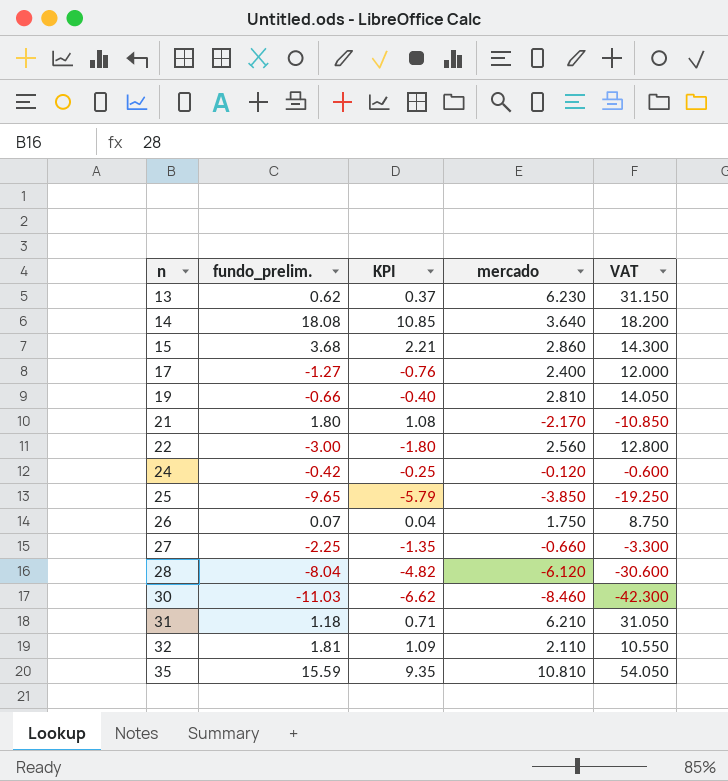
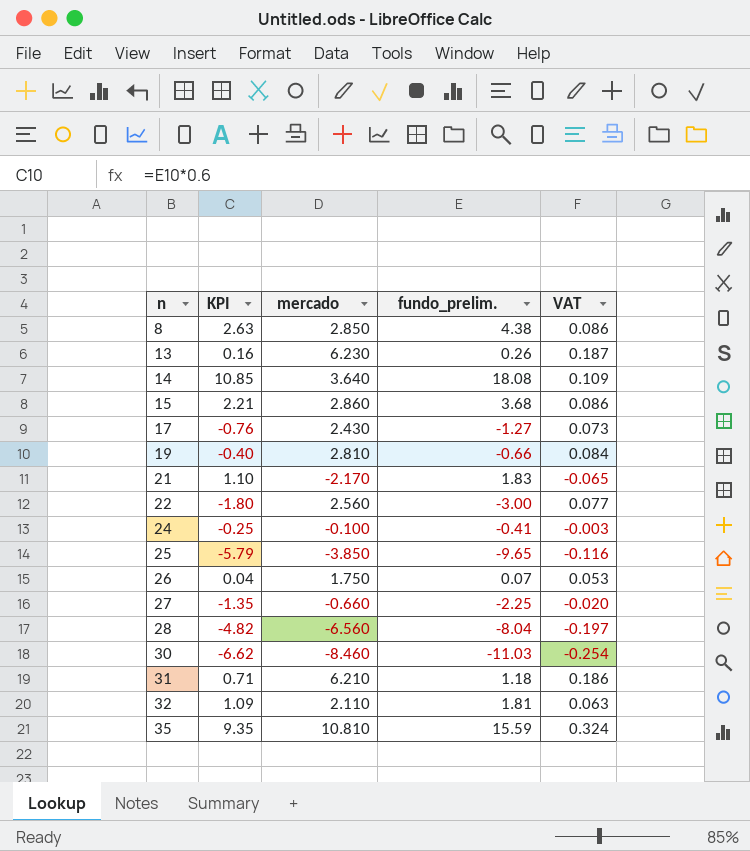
column fundo_prelim. | position: 2 -> 4
column VAT | formula: [mercado] * 5 -> [mercado] * 0.03
row 8: none -> 2.63 | 2.850 | 4.38 | 0.086
13 | KPI: 0.37 -> 0.16
13 | fundo_prelim.: 0.62 -> 0.26
17 | mercado: 2.400 -> 2.430
21 | KPI: 1.08 -> 1.10
21 | fundo_prelim.: 1.80 -> 1.83
24 | mercado: -0.120 -> -0.100
24 | fundo_prelim.: -0.42 -> -0.41
28 | mercado: -6.120 -> -6.560

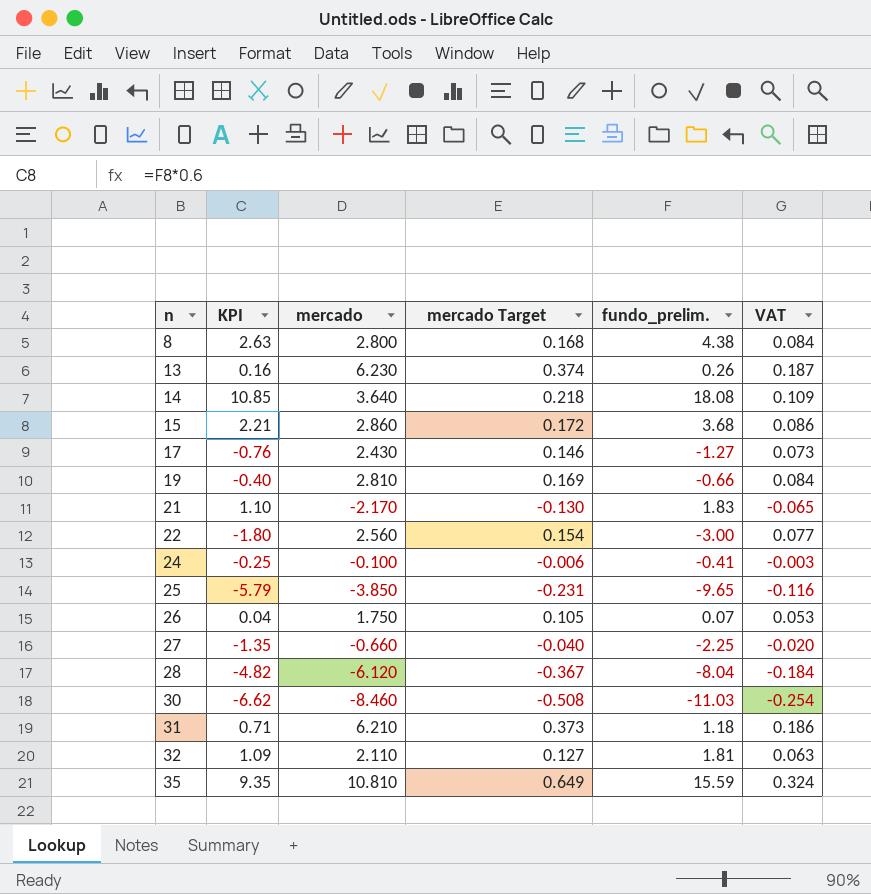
column mercado Target | formula: none -> [mercado] * 0.06
8 | mercado: 2.850 -> 2.800
8 | VAT: 0.086 -> 0.084
28 | mercado: -6.560 -> -6.120
28 | VAT: -0.197 -> -0.184

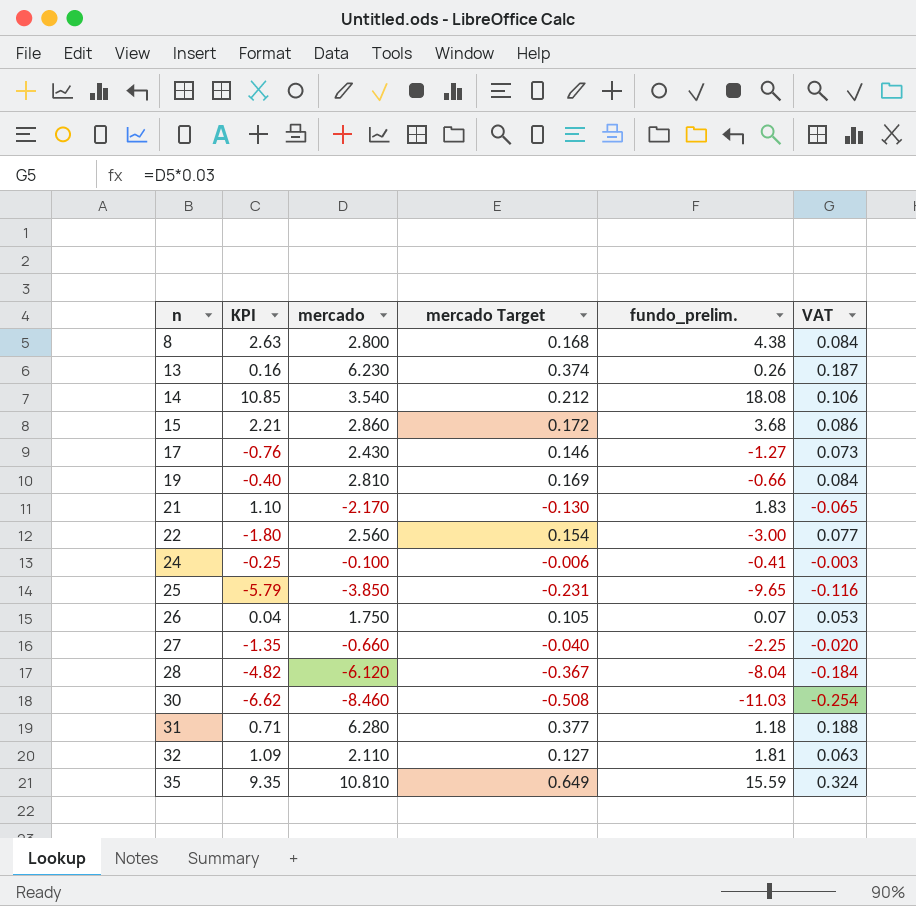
14 | mercado: 3.640 -> 3.540
14 | mercado Target: 0.218 -> 0.212
14 | VAT: 0.109 -> 0.106
31 | mercado: 6.210 -> 6.280
31 | mercado Target: 0.373 -> 0.377
31 | VAT: 0.186 -> 0.188

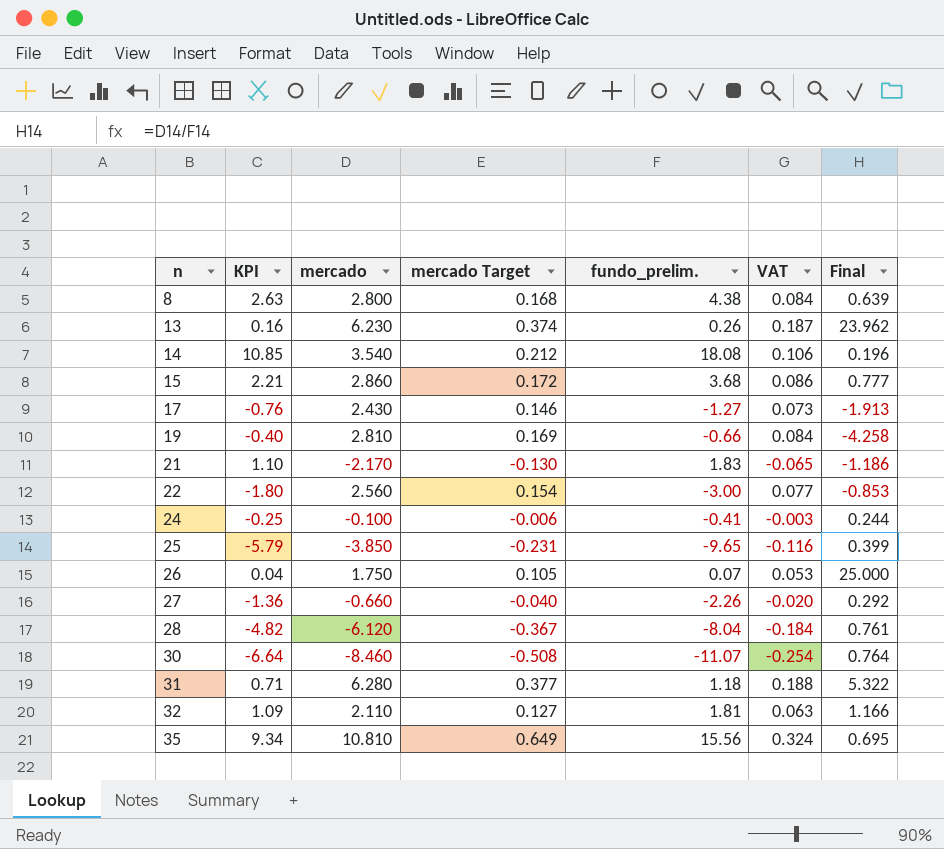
column Final | formula: none -> [mercado] / [fundo_prelim.]
27 | KPI: -1.35 -> -1.36
27 | fundo_prelim.: -2.25 -> -2.26
30 | KPI: -6.62 -> -6.64
30 | fundo_prelim.: -11.03 -> -11.07
35 | KPI: 9.35 -> 9.34
35 | fundo_prelim.: 15.59 -> 15.56

